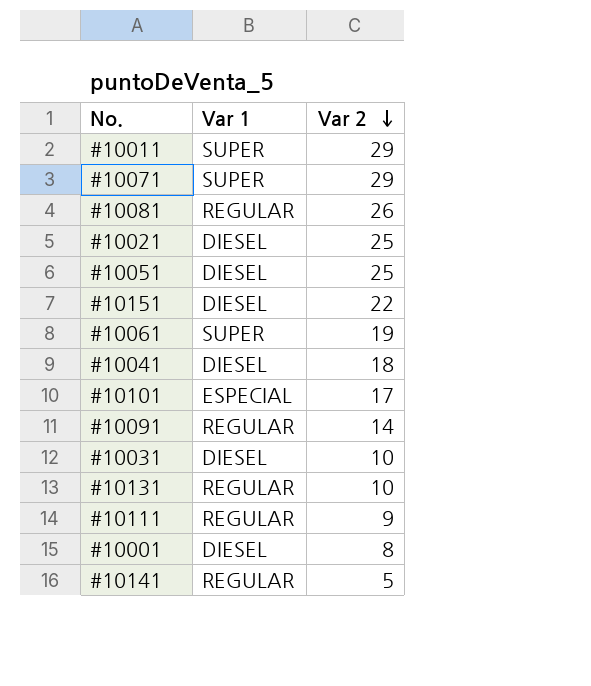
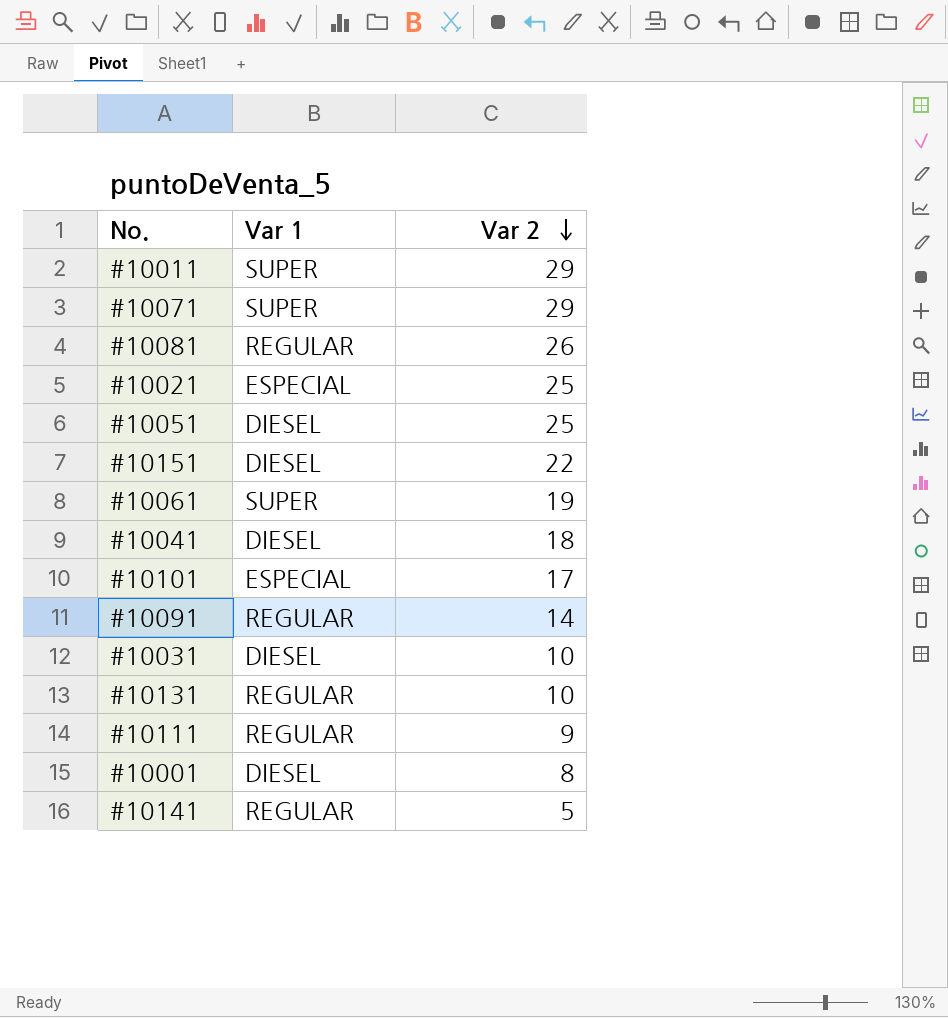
#10021 | Var 1: DIESEL -> ESPECIAL

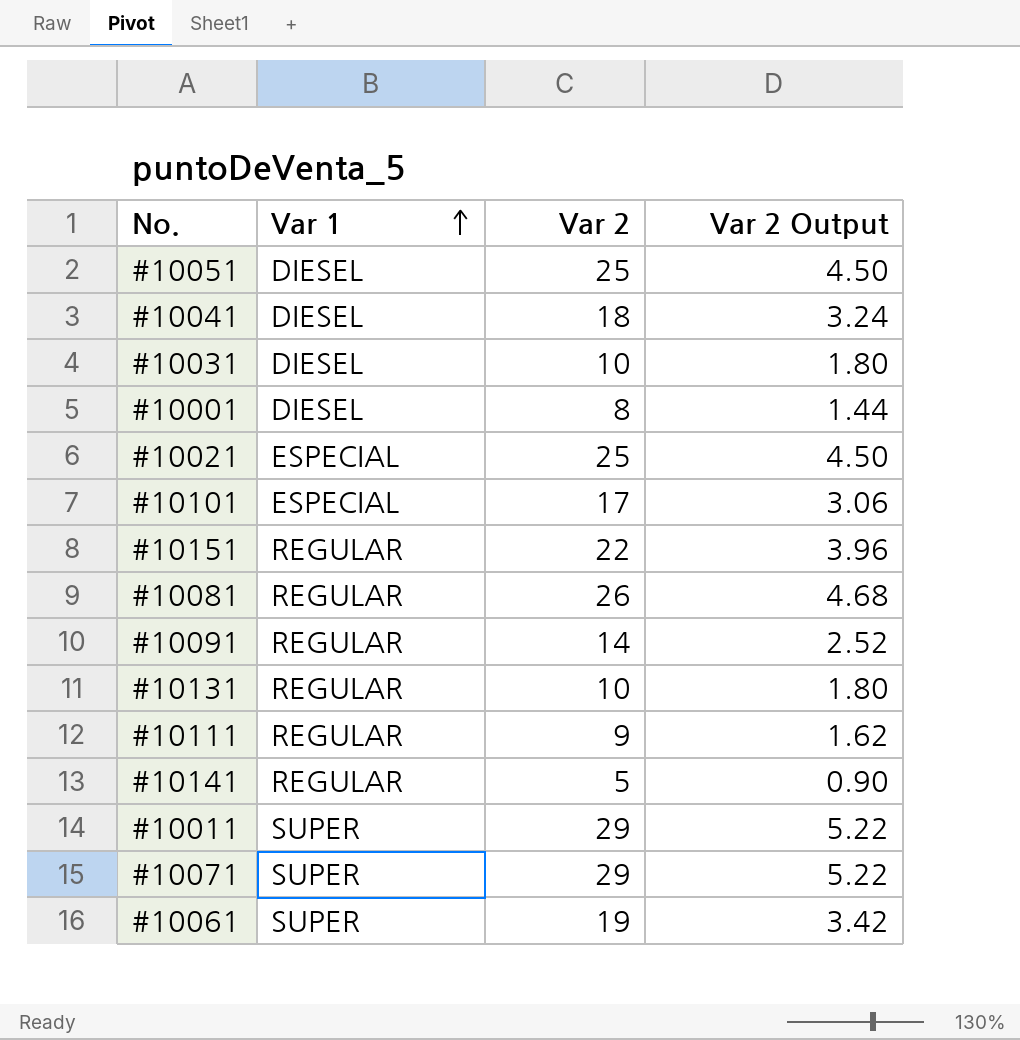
row order: Var 2 descending -> Var 1 ascending
column Var 2 Output | formula: none -> [Var 2] * 0.18
#10151 | Var 1: DIESEL -> REGULAR

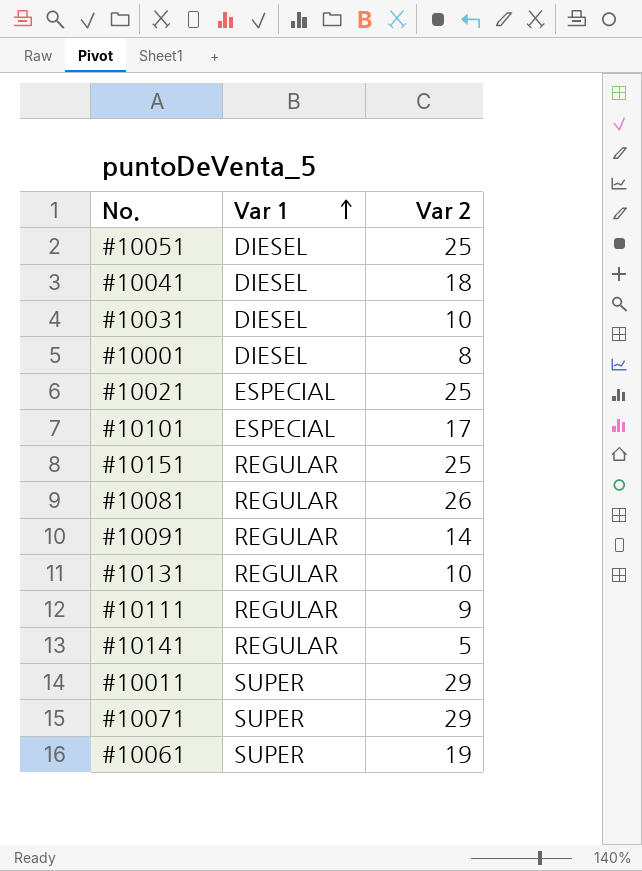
column Var 2 Output | formula: [Var 2] * 0.18 -> none
#10151 | Var 2: 22 -> 25

